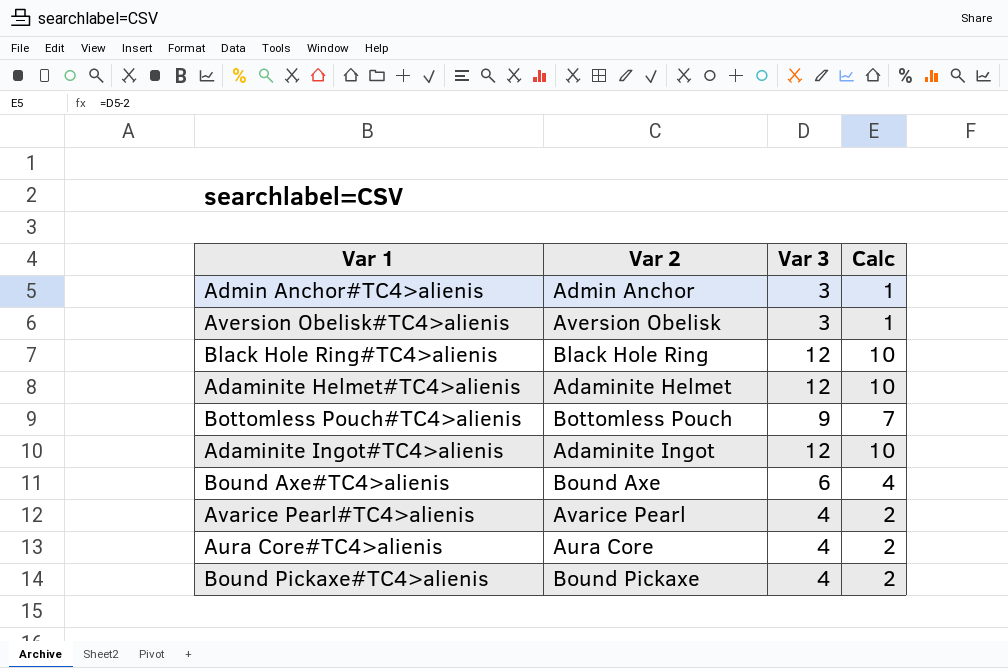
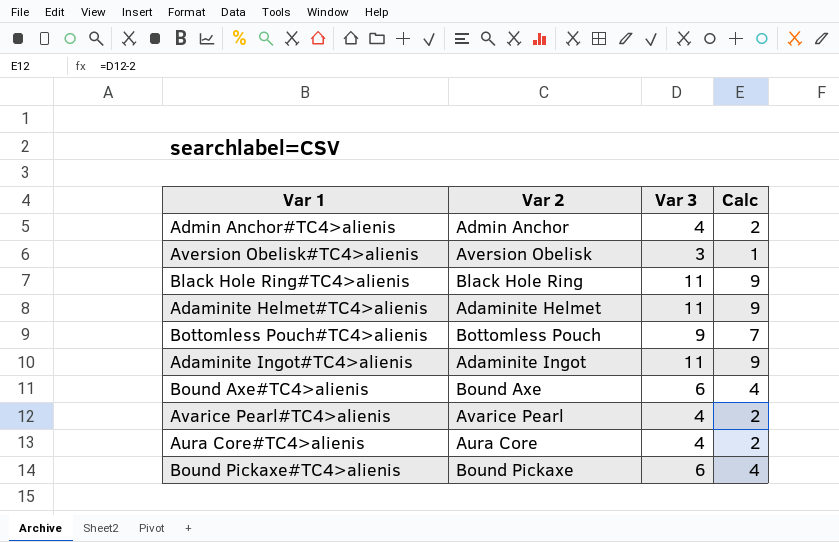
Admin Anchor#TC4>alienis | Var 3: 3 -> 4
Admin Anchor#TC4>alienis | Calc: 1 -> 2
Black Hole Ring#TC4>alienis | Var 3: 12 -> 11
Black Hole Ring#TC4>alienis | Calc: 10 -> 9
Adaminite Helmet#TC4>alienis | Var 3: 12 -> 11
Adaminite Helmet#TC4>alienis | Calc: 10 -> 9
Adaminite Ingot#TC4>alienis | Var 3: 12 -> 11
Adaminite Ingot#TC4>alienis | Calc: 10 -> 9
Bound Pickaxe#TC4>alienis | Var 3: 4 -> 6
Bound Pickaxe#TC4>alienis | Calc: 2 -> 4

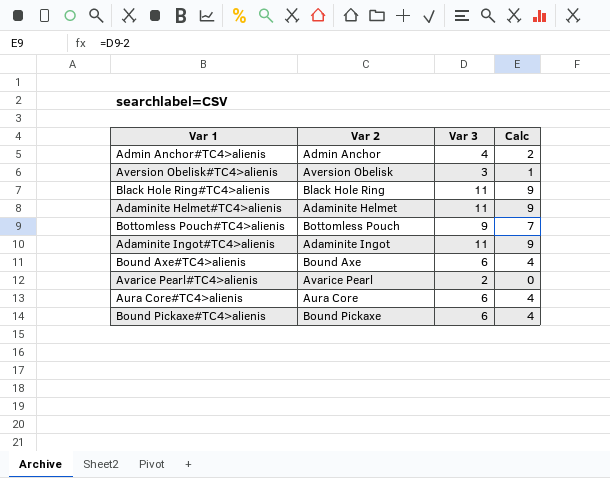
Avarice Pearl#TC4>alienis | Var 3: 4 -> 2
Avarice Pearl#TC4>alienis | Calc: 2 -> 0
Aura Core#TC4>alienis | Var 3: 4 -> 6
Aura Core#TC4>alienis | Calc: 2 -> 4

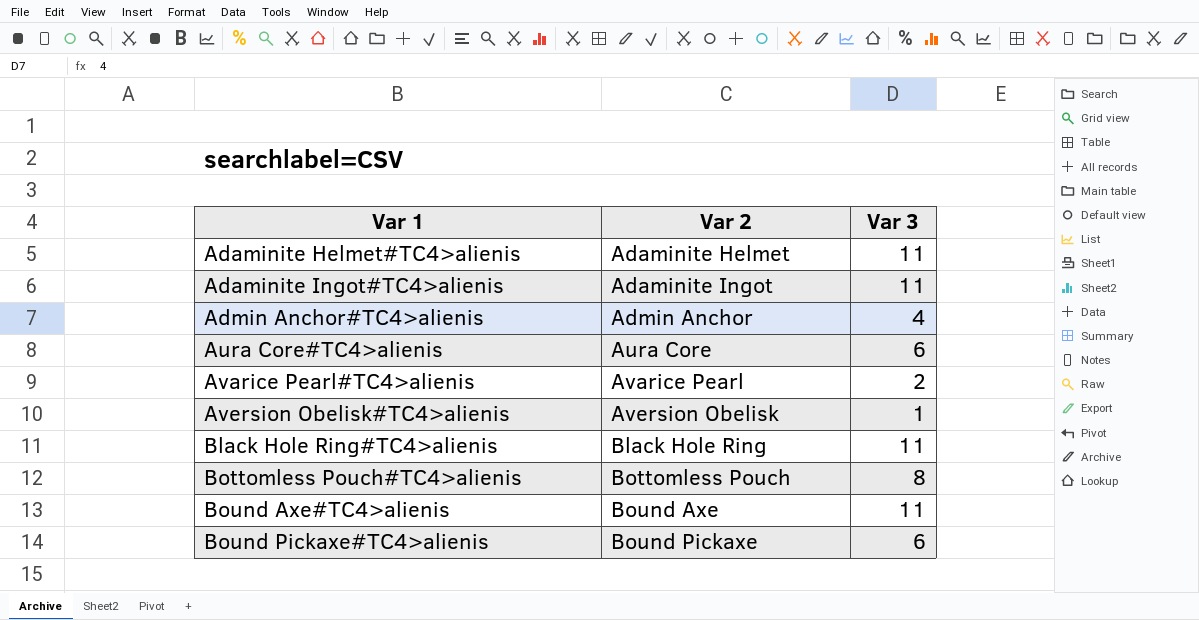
row order: none -> Var 1 ascending
column Calc | formula: [Var 3] - 2 -> none
Aversion Obelisk#TC4>alienis | Var 3: 3 -> 1
Bottomless Pouch#TC4>alienis | Var 3: 9 -> 8
Bound Axe#TC4>alienis | Var 3: 6 -> 11

